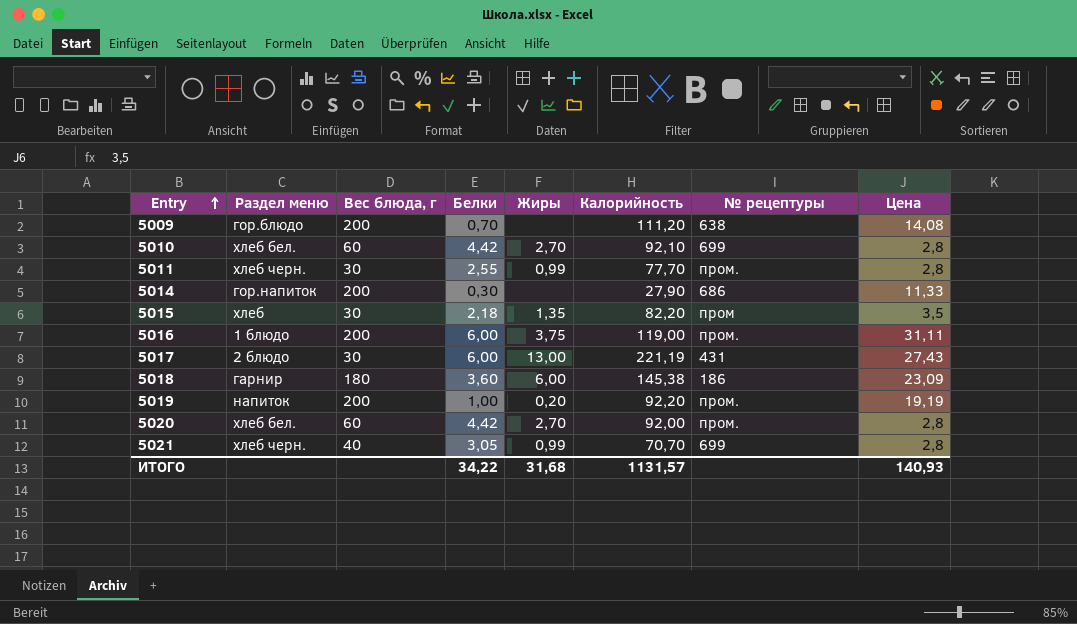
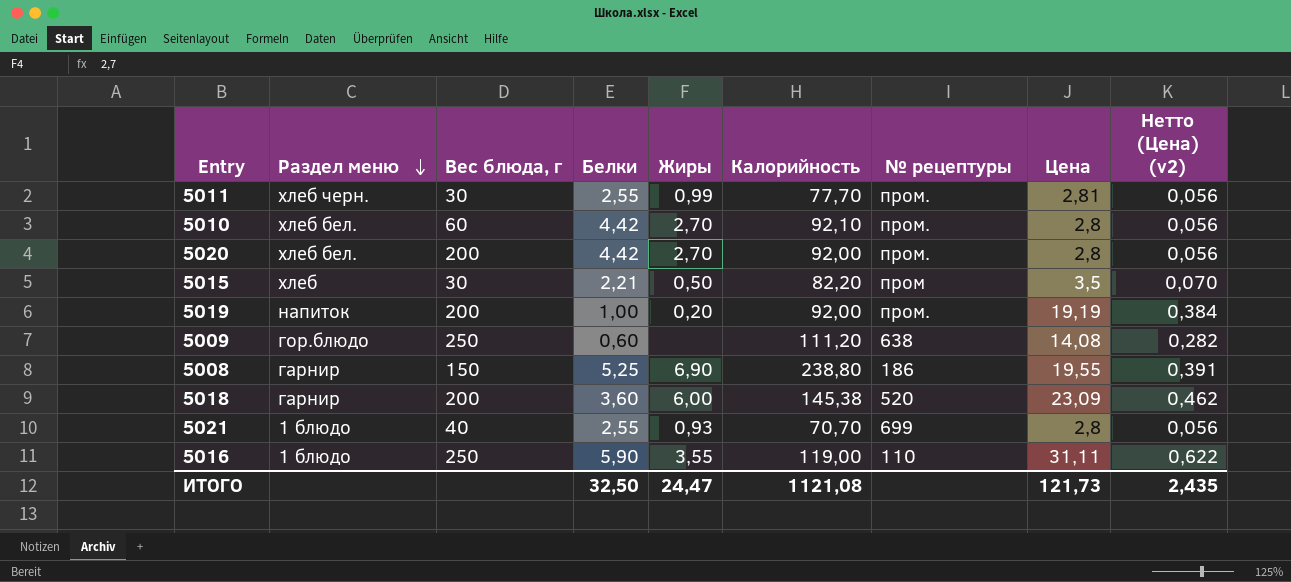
row order: Entry ascending -> Раздел меню descending
column Нетто (Цена) (v2) | formula: none -> [Цена] * 0,02
row 5014: гор.напиток | 200 | 0,30 | none | 27,90 | 686 | 11,33 -> none
row 5017: 2 блюдо | 30 | 6,00 | 13,00 | 221,19 | 431 | 27,43 -> none
5011 | Цена: 2,8 -> 2,81
5010 | № рецептуры: 699 -> пром.
5020 | Вес блюда, г: 60 -> 200
5015 | Белки: 2,18 -> 2,21
5015 | Жиры: 1,35 -> 0,50
5019 | Калорийность: 92,20 -> 92,00
5009 | Вес блюда, г: 200 -> 250
5009 | Белки: 0,70 -> 0,60
row 5008: none -> гарнир | 150 | 5,25 | 6,90 | 238,80 | 186 | 19,55 | 0,391
5018 | Вес блюда, г: 180 -> 200
5018 | № рецептуры: 186 -> 520
5021 | Раздел меню: хлеб черн. -> 1 блюдо
5021 | Белки: 3,05 -> 2,55
5021 | Жиры: 0,99 -> 0,93
5016 | Вес блюда, г: 200 -> 250
5016 | Белки: 6,00 -> 5,90
5016 | Жиры: 3,75 -> 3,55
5016 | № рецептуры: пром. -> 110
ИТОГО | Белки: 34,22 -> 32,50
ИТОГО | Жиры: 31,68 -> 24,47
ИТОГО | Калорийность: 1131,57 -> 1121,08
ИТОГО | Цена: 140,93 -> 121,73

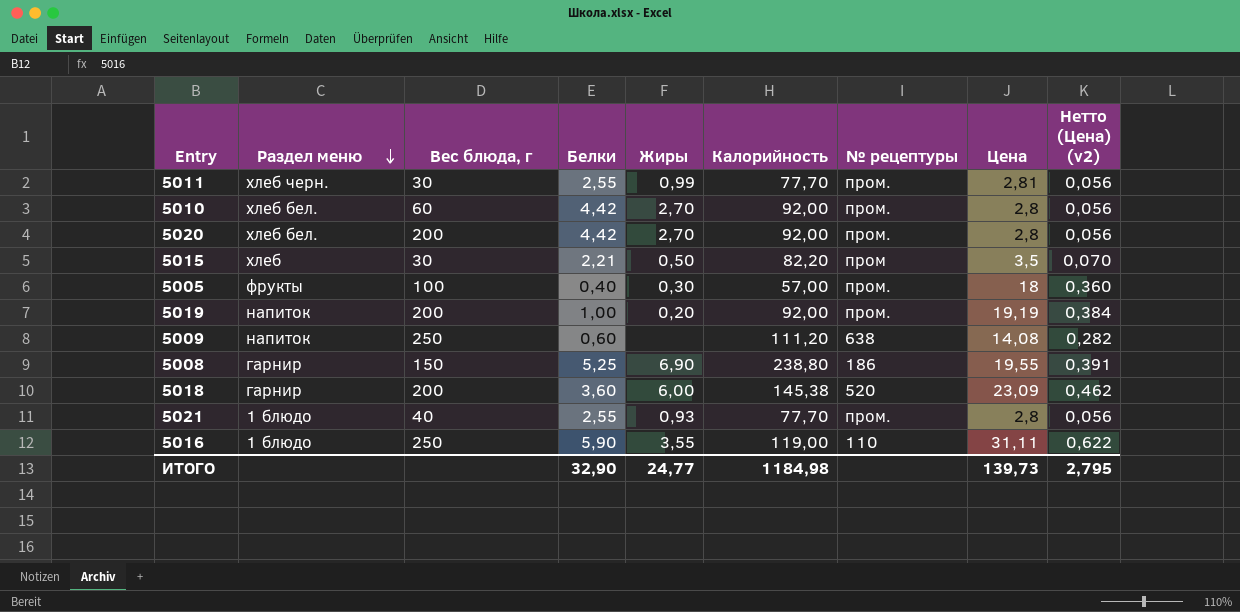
5010 | Калорийность: 92,10 -> 92,00
row 5005: none -> фрукты | 100 | 0,40 | 0,30 | 57,00 | пром. | 18 | 0,360
5009 | Раздел меню: гор.блюдо -> напиток
5021 | Калорийность: 70,70 -> 77,70
5021 | № рецептуры: 699 -> пром.
ИТОГО | Белки: 32,50 -> 32,90
ИТОГО | Жиры: 24,47 -> 24,77
ИТОГО | Калорийность: 1121,08 -> 1184,98
ИТОГО | Цена: 121,73 -> 139,73
ИТОГО | Нетто (Цена) (v2): 2,435 -> 2,795

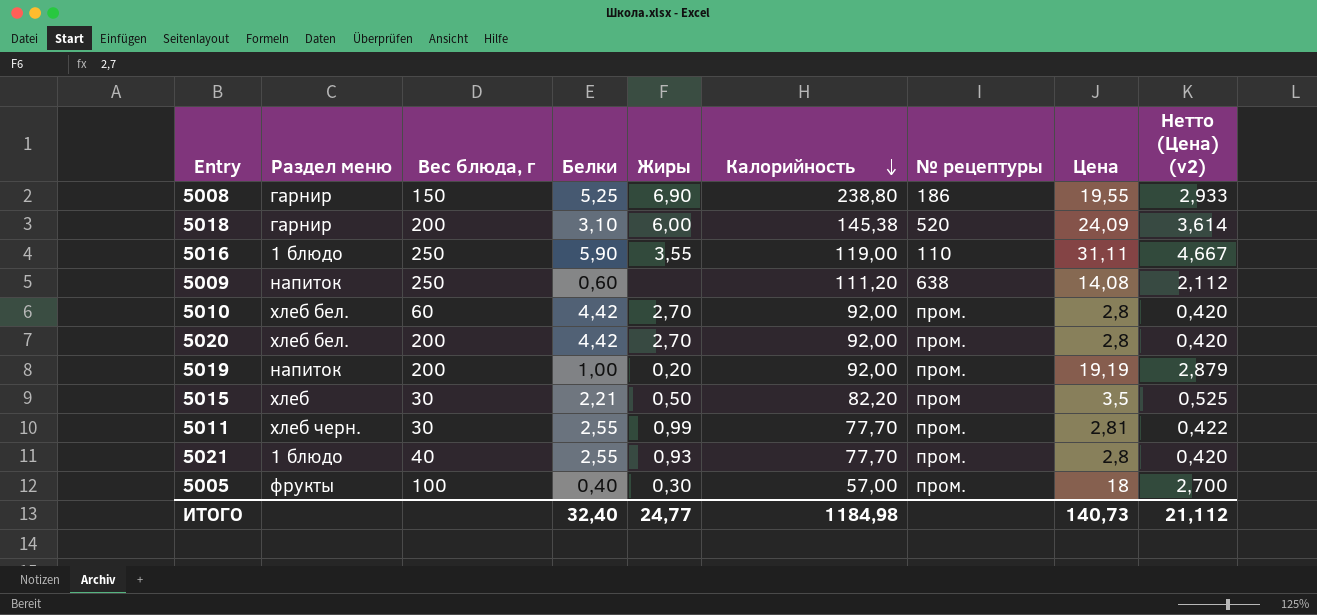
row order: Раздел меню descending -> Калорийность descending
column Нетто (Цена) (v2) | formula: [Цена] * 0,02 -> [Цена] * 0,15
5018 | Белки: 3,60 -> 3,10
5018 | Цена: 23,09 -> 24,09
ИТОГО | Белки: 32,90 -> 32,40
ИТОГО | Цена: 139,73 -> 140,73
ИТОГО | Нетто (Цена) (v2): 2,795 -> 21,112

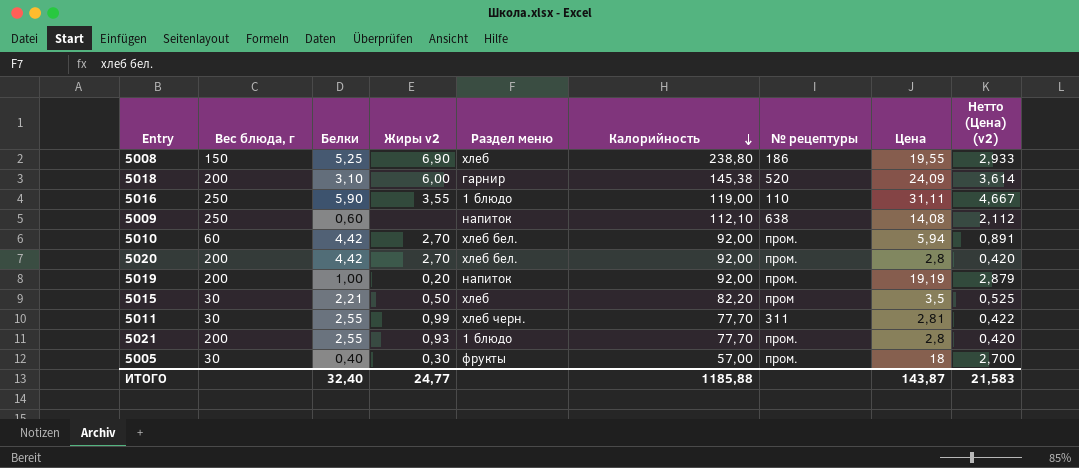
column name: Жиры -> Жиры v2
column Раздел меню | position: 2 -> 5
5008 | Раздел меню: гарнир -> хлеб
5009 | Калорийность: 111,20 -> 112,10
5010 | Цена: 2,8 -> 5,94
5010 | Нетто (Цена) (v2): 0,420 -> 0,891
5011 | № рецептуры: пром. -> 311
5021 | Вес блюда, г: 40 -> 200
5005 | Вес блюда, г: 100 -> 30
ИТОГО | Калорийность: 1184,98 -> 1185,88
ИТОГО | Цена: 140,73 -> 143,87
ИТОГО | Нетто (Цена) (v2): 21,112 -> 21,583

